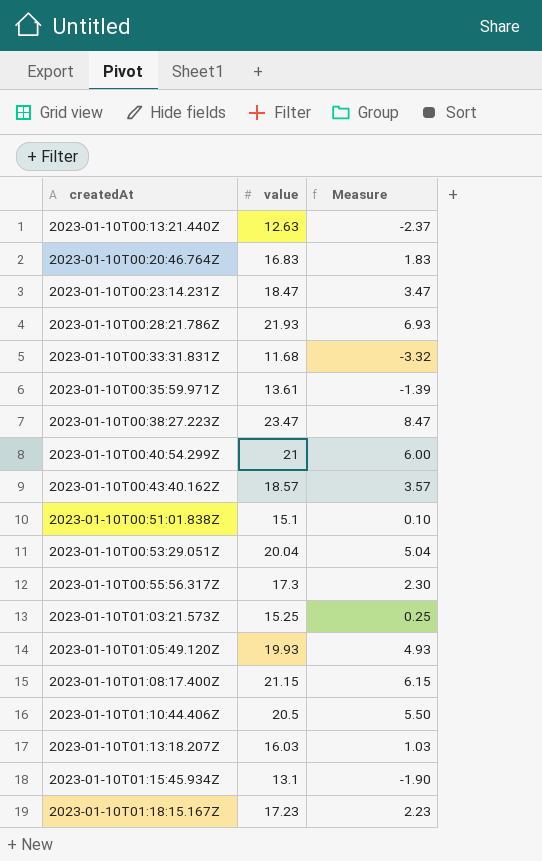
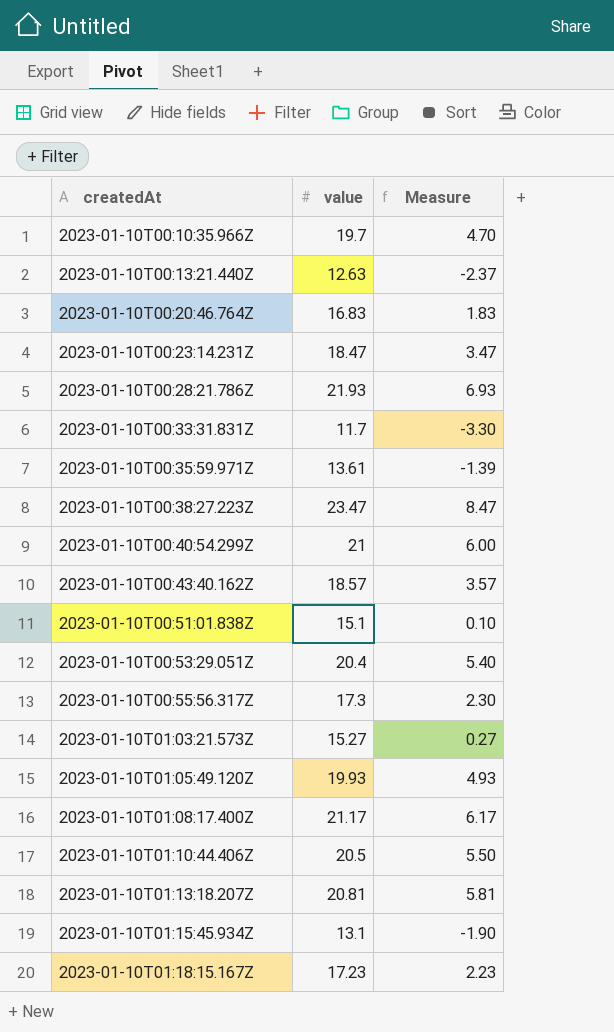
row 2023-01-10T00:10:35.966Z: none -> 19.7 | 4.70
2023-01-10T00:33:31.831Z | value: 11.68 -> 11.7
2023-01-10T00:33:31.831Z | Measure: -3.32 -> -3.30
2023-01-10T00:53:29.051Z | value: 20.04 -> 20.4
2023-01-10T00:53:29.051Z | Measure: 5.04 -> 5.40
2023-01-10T01:03:21.573Z | value: 15.25 -> 15.27
2023-01-10T01:03:21.573Z | Measure: 0.25 -> 0.27
2023-01-10T01:08:17.400Z | value: 21.15 -> 21.17
2023-01-10T01:08:17.400Z | Measure: 6.15 -> 6.17
2023-01-10T01:13:18.207Z | value: 16.03 -> 20.81
2023-01-10T01:13:18.207Z | Measure: 1.03 -> 5.81

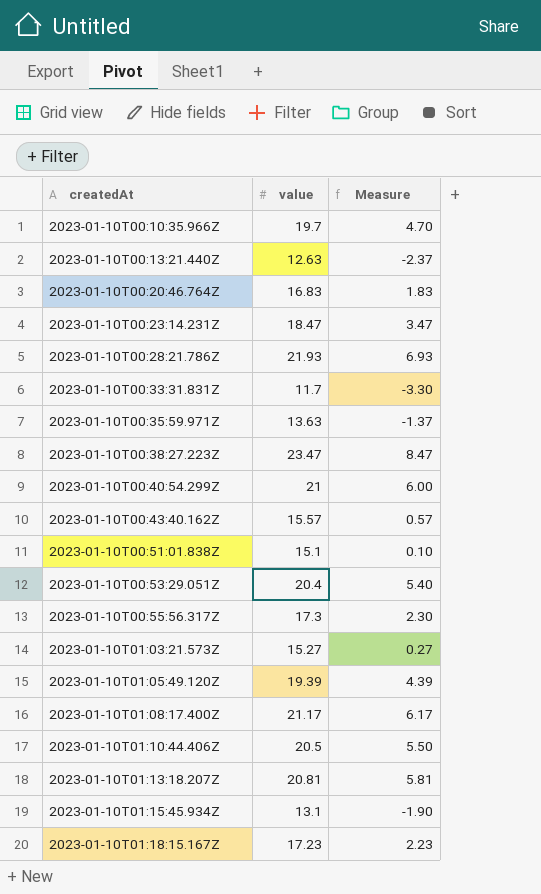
2023-01-10T00:35:59.971Z | value: 13.61 -> 13.63
2023-01-10T00:35:59.971Z | Measure: -1.39 -> -1.37
2023-01-10T00:43:40.162Z | value: 18.57 -> 15.57
2023-01-10T00:43:40.162Z | Measure: 3.57 -> 0.57
2023-01-10T01:05:49.120Z | value: 19.93 -> 19.39
2023-01-10T01:05:49.120Z | Measure: 4.93 -> 4.39

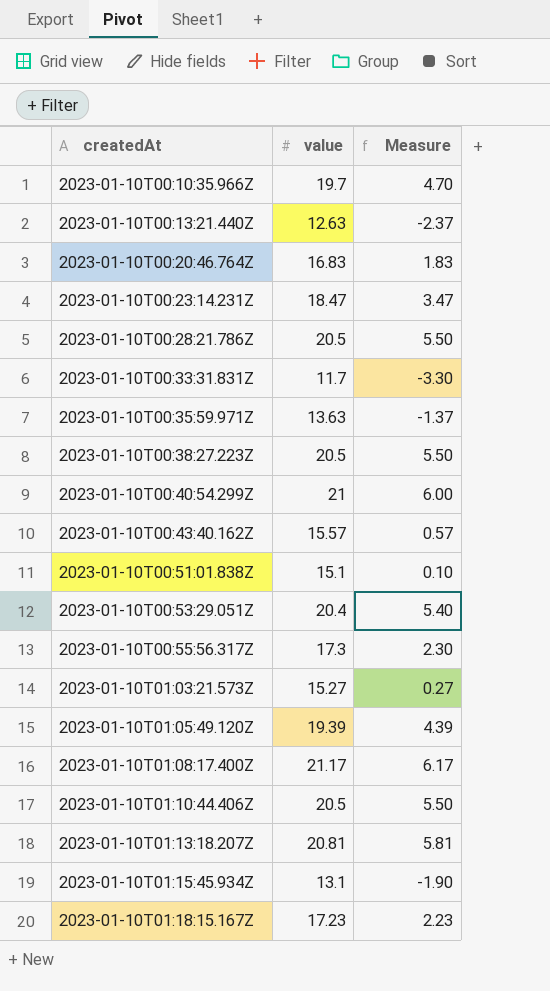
2023-01-10T00:28:21.786Z | value: 21.93 -> 20.5
2023-01-10T00:28:21.786Z | Measure: 6.93 -> 5.50
2023-01-10T00:38:27.223Z | value: 23.47 -> 20.5
2023-01-10T00:38:27.223Z | Measure: 8.47 -> 5.50

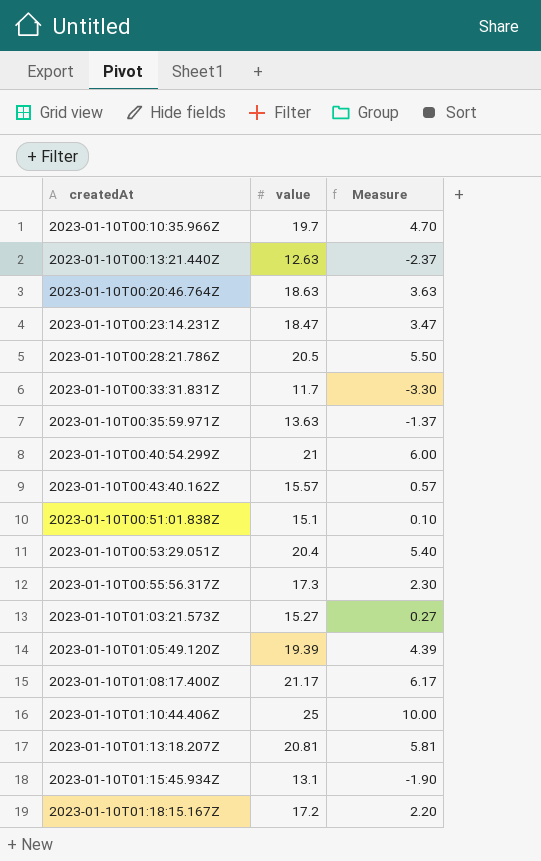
row 2023-01-10T00:38:27.223Z: 20.5 | 5.50 -> none
2023-01-10T00:20:46.764Z | value: 16.83 -> 18.63
2023-01-10T00:20:46.764Z | Measure: 1.83 -> 3.63
2023-01-10T01:10:44.406Z | value: 20.5 -> 25
2023-01-10T01:10:44.406Z | Measure: 5.50 -> 10.00
2023-01-10T01:18:15.167Z | value: 17.23 -> 17.2
2023-01-10T01:18:15.167Z | Measure: 2.23 -> 2.20

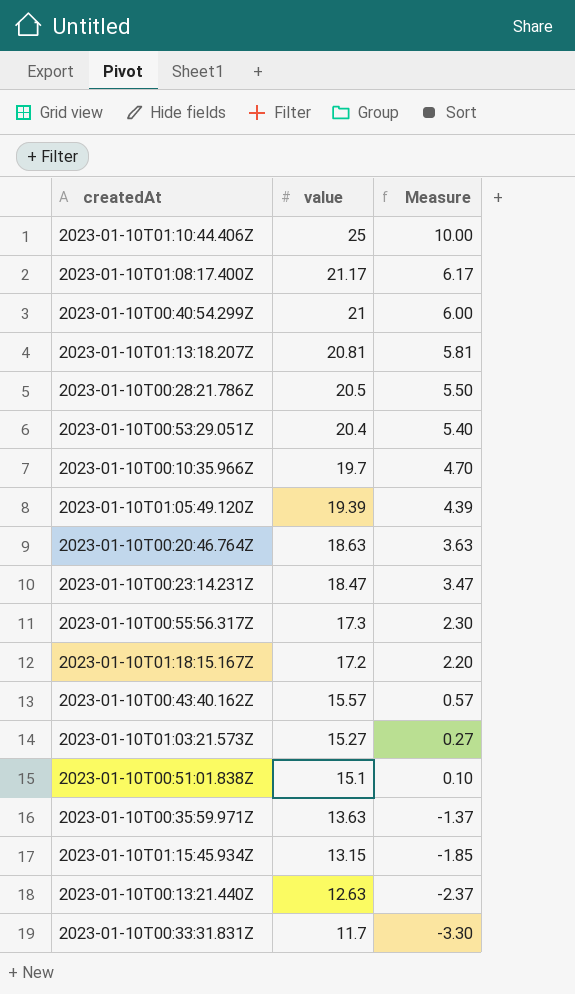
row order: createdAt ascending -> value descending
2023-01-10T01:15:45.934Z | value: 13.1 -> 13.15
2023-01-10T01:15:45.934Z | Measure: -1.90 -> -1.85

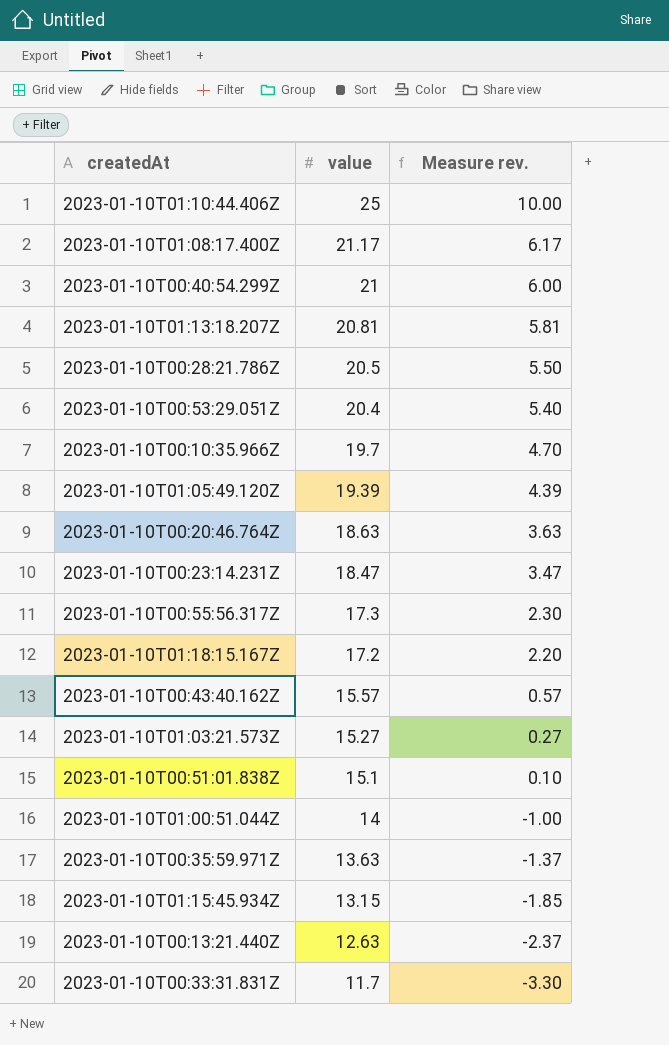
column name: Measure -> Measure rev.
row 2023-01-10T01:00:51.044Z: none -> 14 | -1.00

